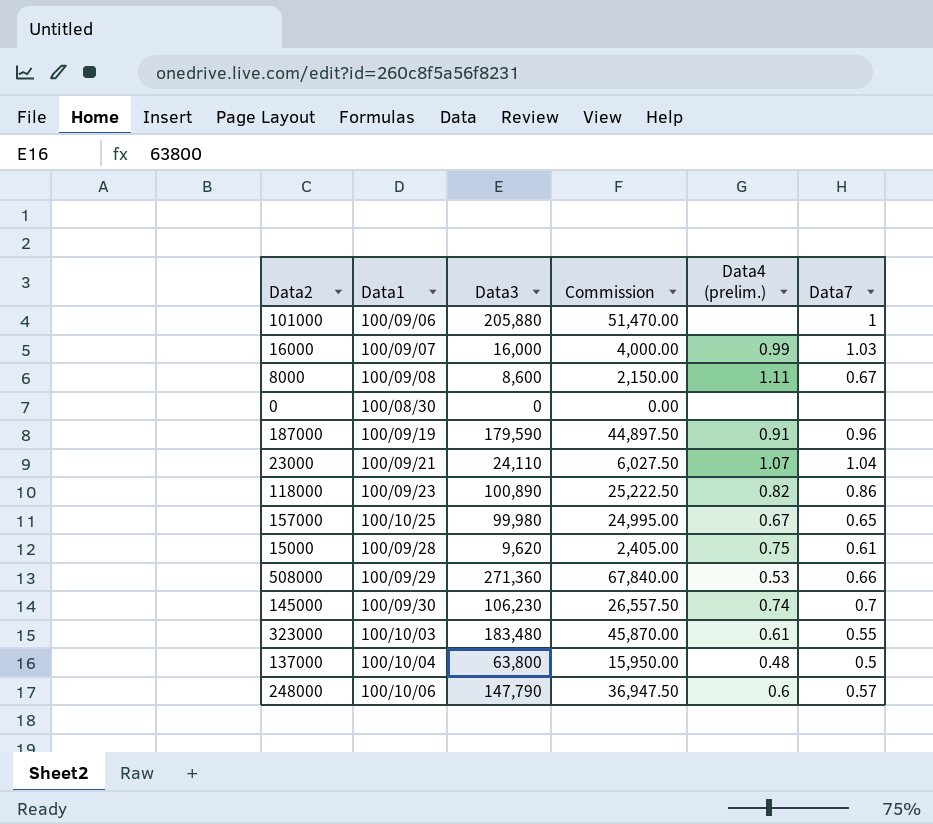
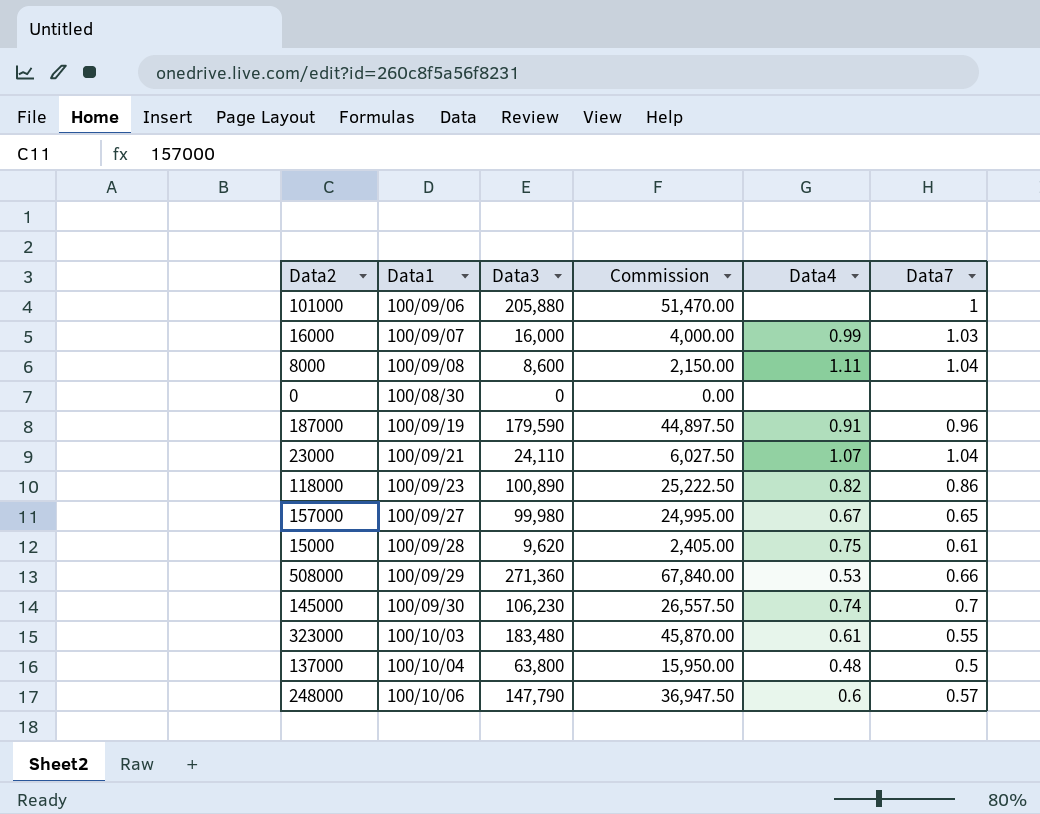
column name: Data4 (prelim.) -> Data4
8000 | Data7: 0.67 -> 1.04
157000 | Data1: 100/10/25 -> 100/09/27

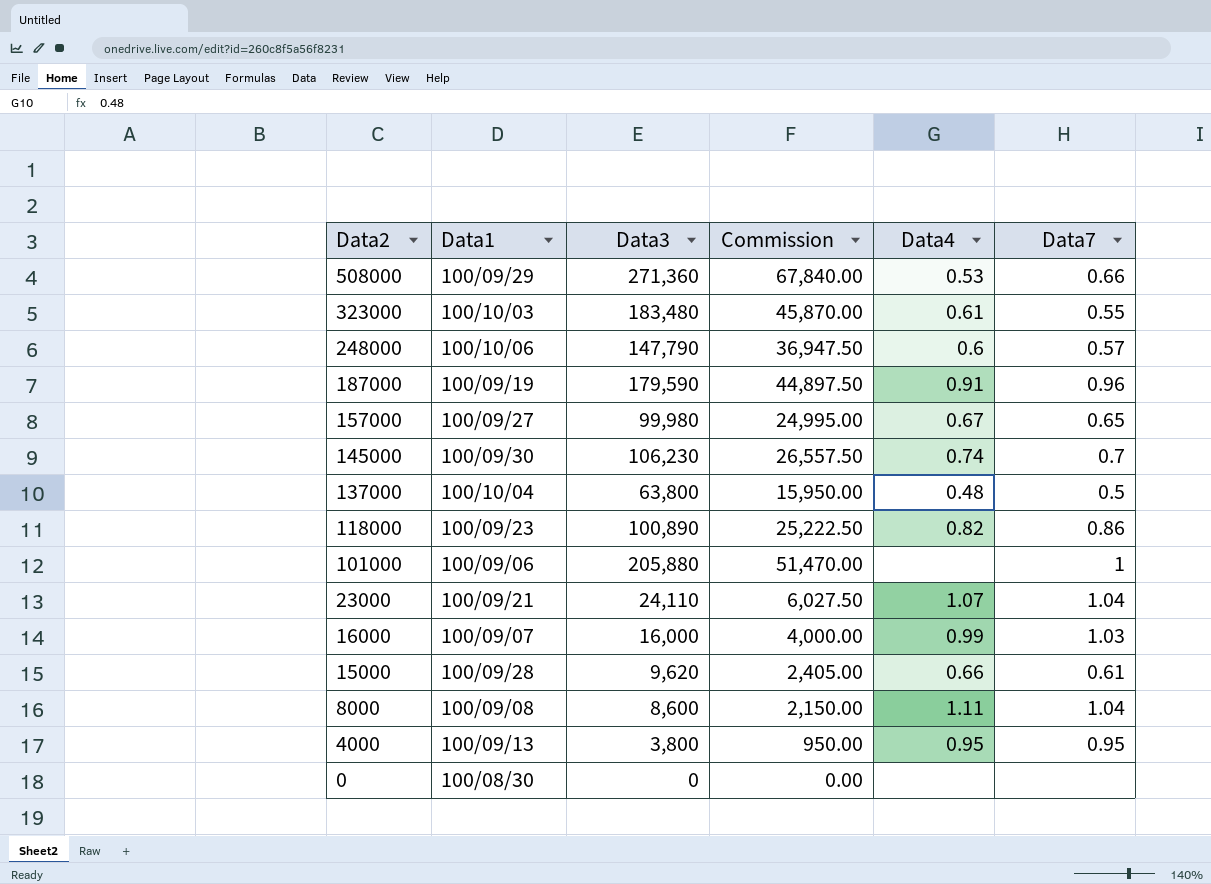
row order: none -> Data2 descending
15000 | Data4: 0.75 -> 0.66
row 4000: none -> 100/09/13 | 3,800 | 950.00 | 0.95 | 0.95

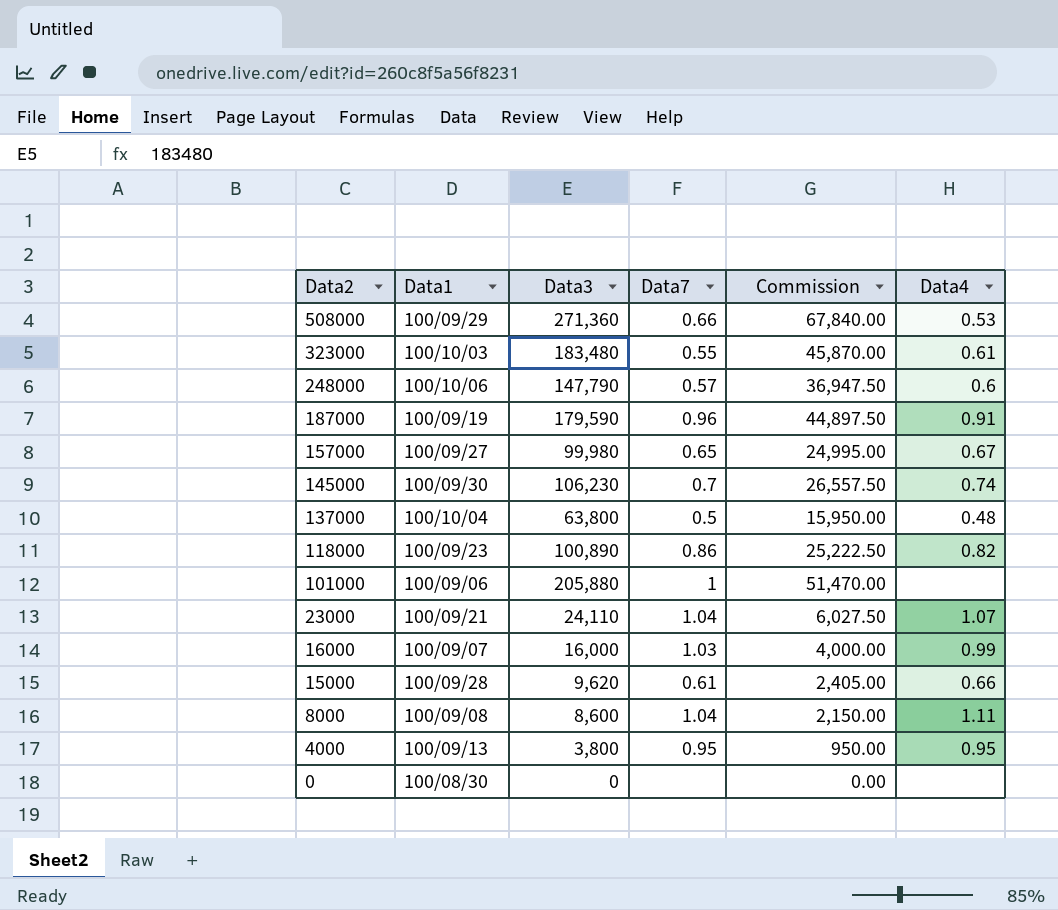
column Data7 | position: 6 -> 4

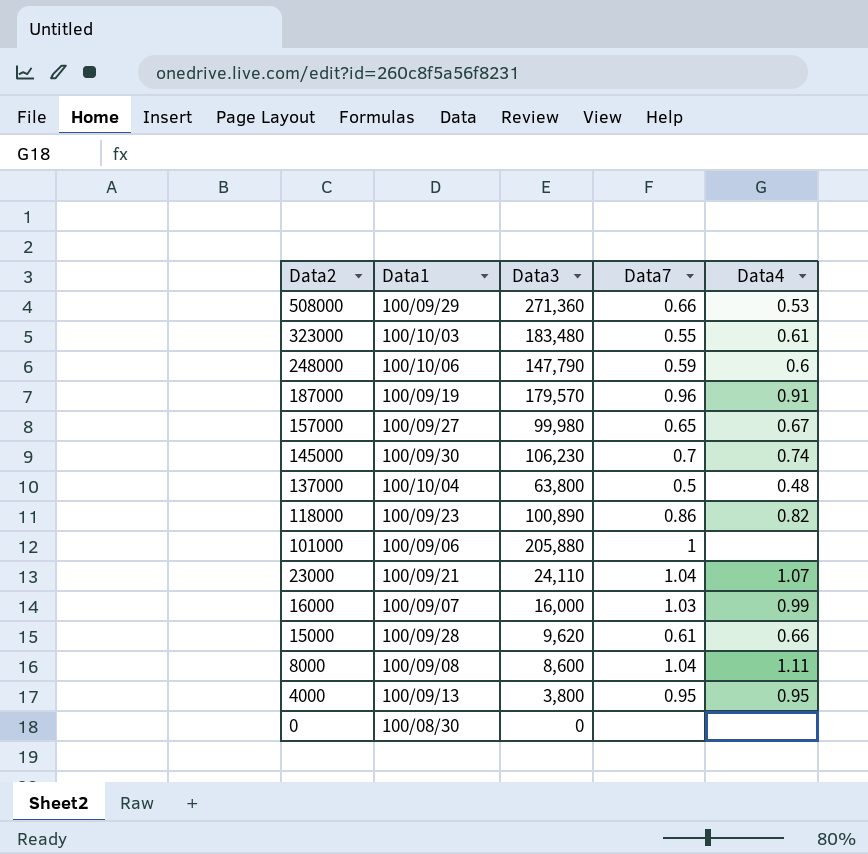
column Commission | formula: [Data3] * 0.25 -> none
248000 | Data7: 0.57 -> 0.59
187000 | Data3: 179,590 -> 179,570

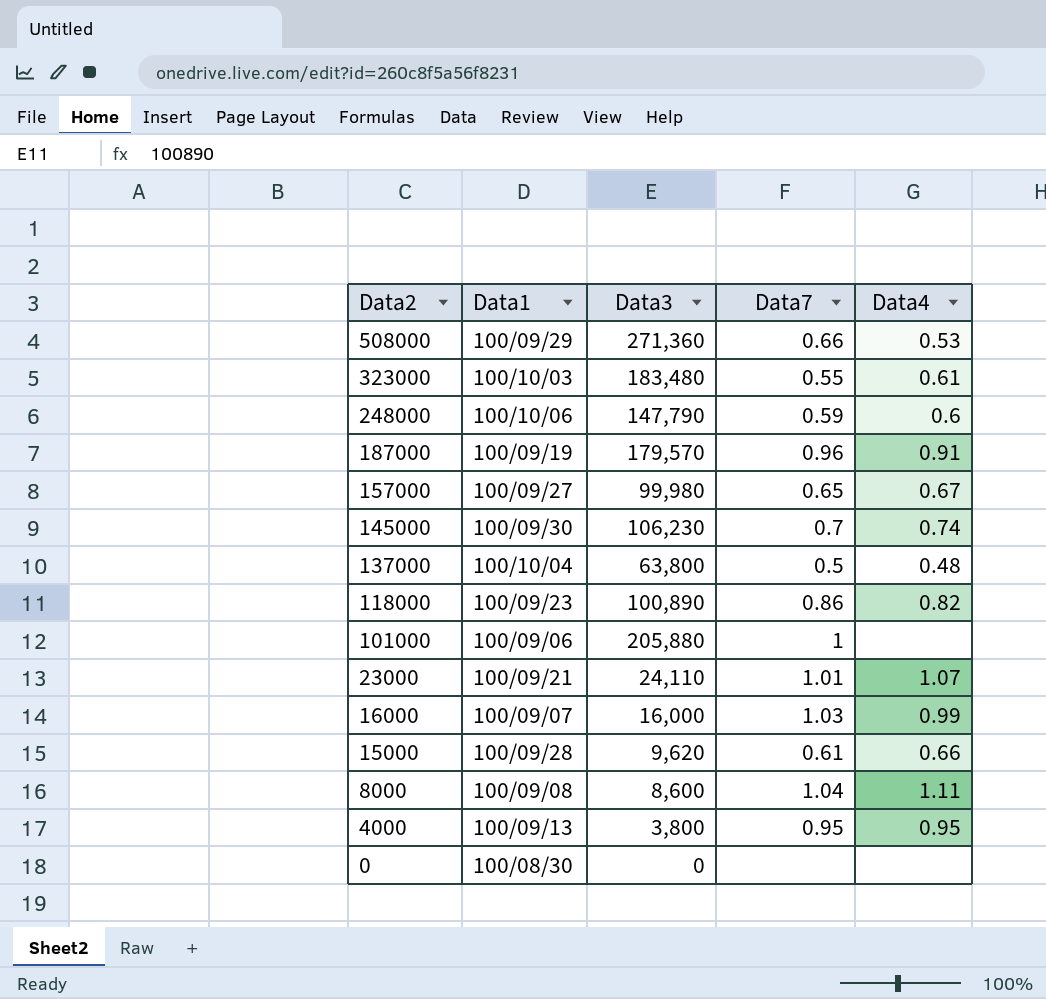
23000 | Data7: 1.04 -> 1.01

